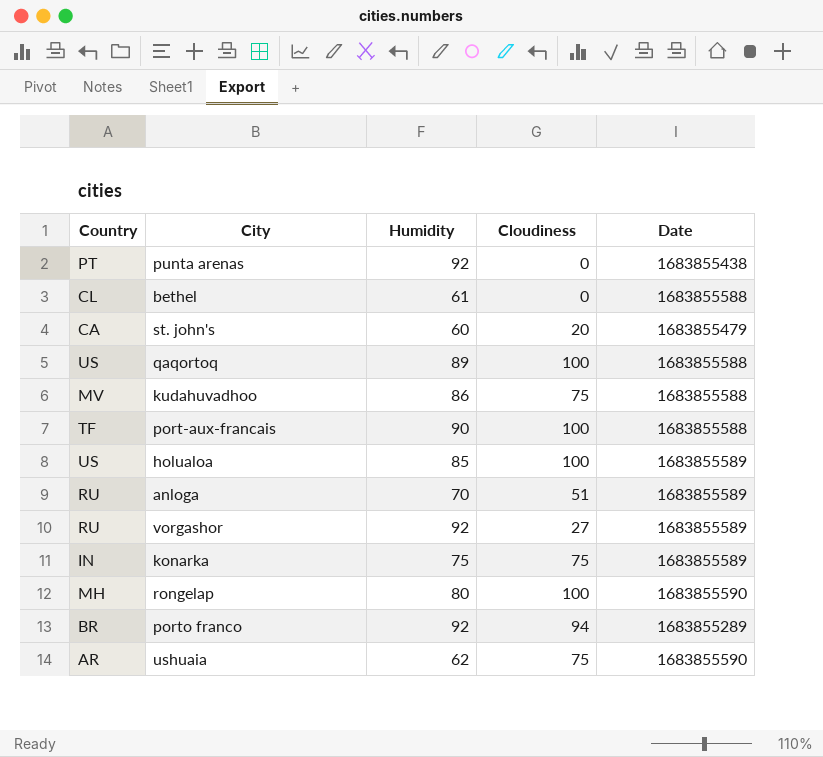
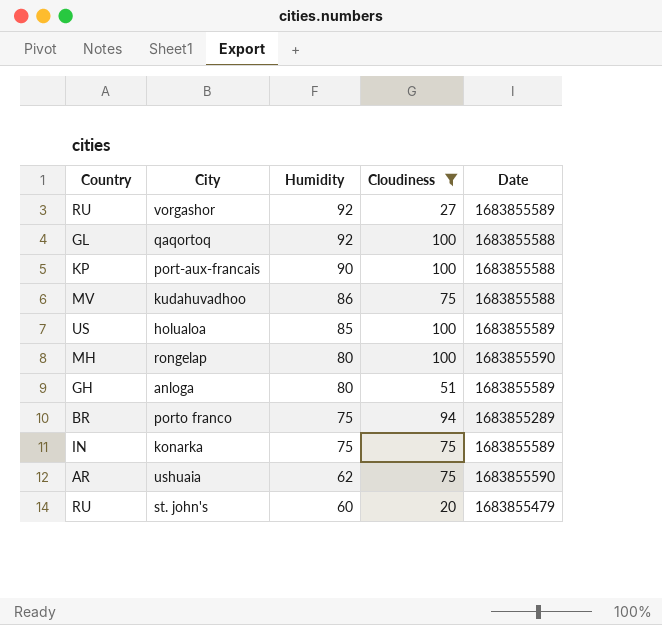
filter: none -> Cloudiness != 0
row order: none -> Humidity descending
qaqortoq | Country: US -> GL
qaqortoq | Humidity: 89 -> 92
port-aux-francais | Country: TF -> KP
anloga | Country: RU -> GH
anloga | Humidity: 70 -> 80
porto franco | Humidity: 92 -> 75
st. john's | Country: CA -> RU

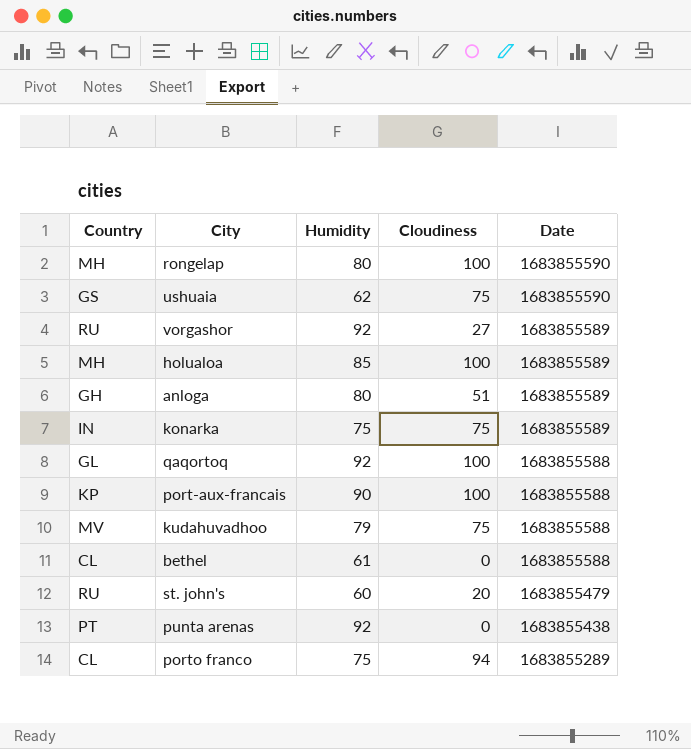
filter: Cloudiness != 0 -> none
row order: Humidity descending -> Date descending
ushuaia | Country: AR -> GS
holualoa | Country: US -> MH
kudahuvadhoo | Humidity: 86 -> 79
porto franco | Country: BR -> CL

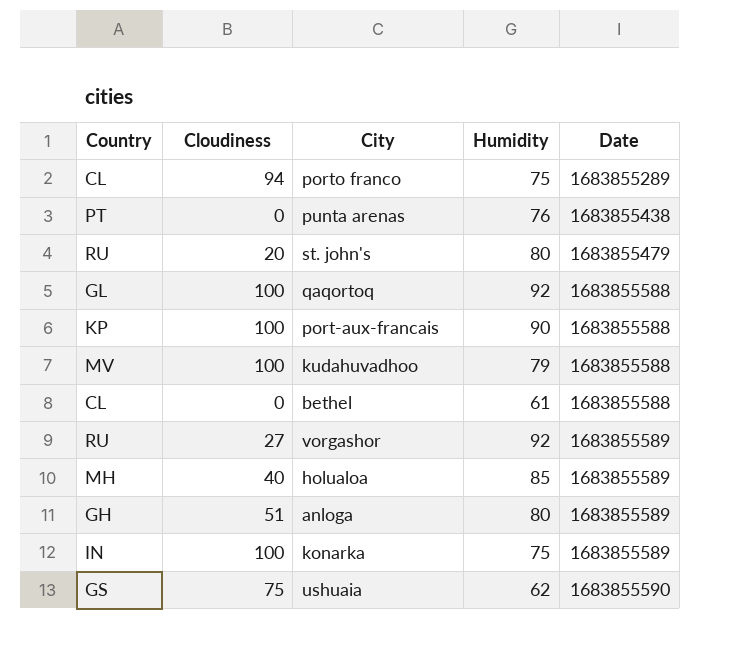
row order: Date descending -> Date ascending
column Cloudiness | position: 4 -> 2
row rongelap: MH | 80 | 100 | 1683855590 -> none
punta arenas | Humidity: 92 -> 76
st. john's | Humidity: 60 -> 80
kudahuvadhoo | Cloudiness: 75 -> 100
holualoa | Cloudiness: 100 -> 40
konarka | Cloudiness: 75 -> 100

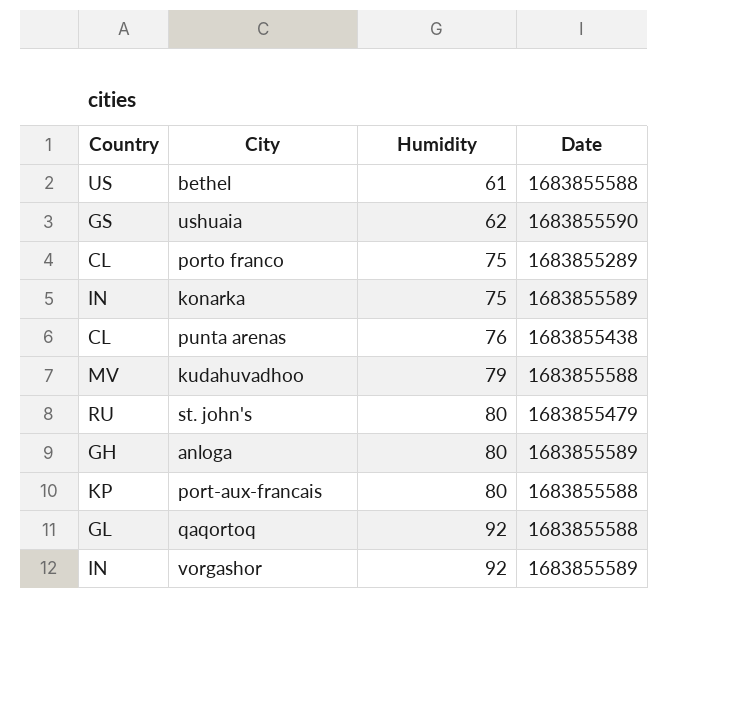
row order: Date ascending -> Humidity ascending
column Cloudiness | position: 2 -> none
row holualoa: MH | 40 | 85 | 1683855589 -> none
bethel | Country: CL -> US
punta arenas | Country: PT -> CL
port-aux-francais | Humidity: 90 -> 80
vorgashor | Country: RU -> IN

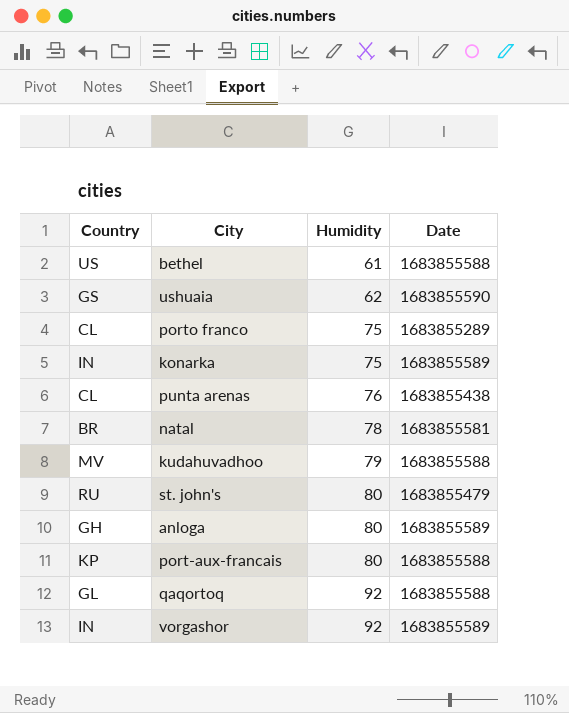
row natal: none -> BR | 78 | 1683855581

